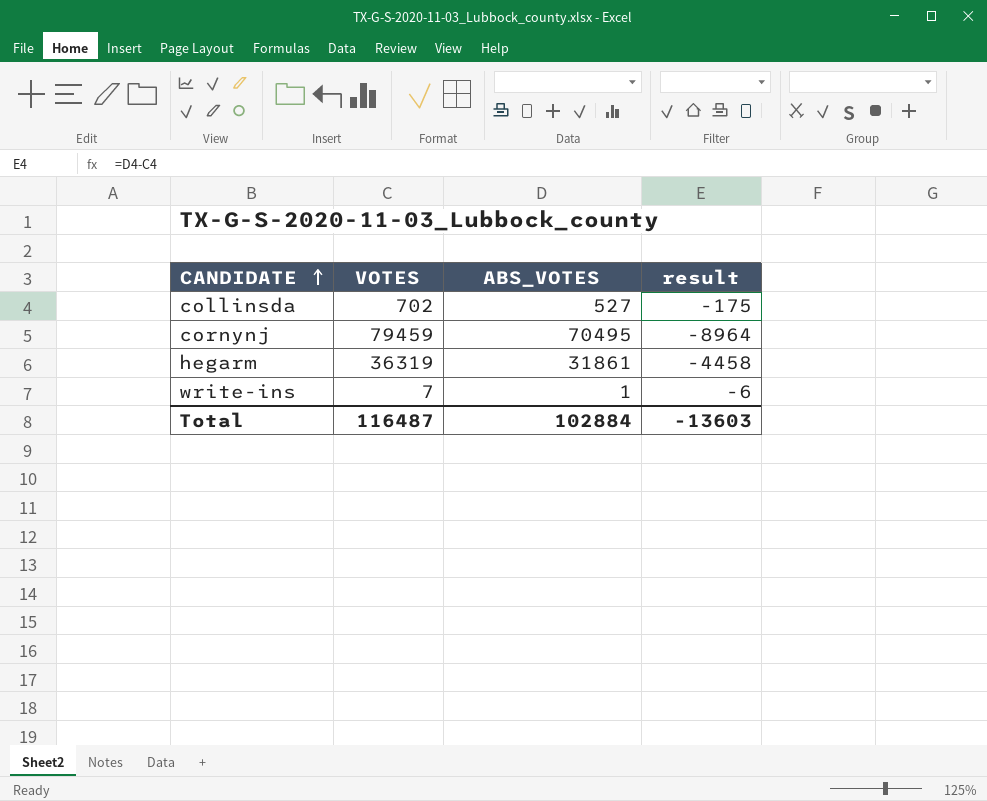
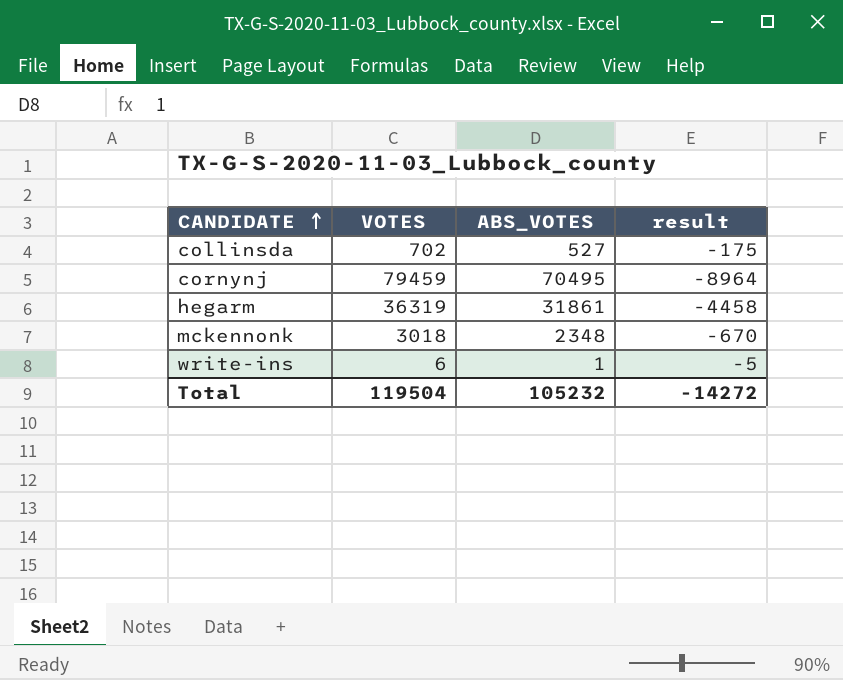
row mckennonk: none -> 3018 | 2348 | -670
write-ins | VOTES: 7 -> 6
write-ins | result: -6 -> -5
Total | VOTES: 116487 -> 119504
Total | ABS_VOTES: 102884 -> 105232
Total | result: -13603 -> -14272

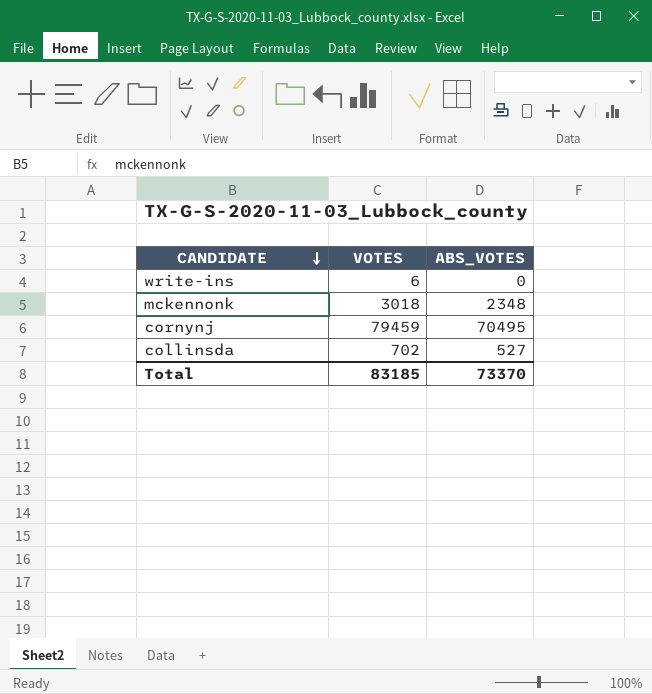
row order: CANDIDATE ascending -> CANDIDATE descending
column result | formula: [ABS_VOTES] - [VOTES] -> none
row hegarm: 36319 | 31861 | -4458 -> none
write-ins | ABS_VOTES: 1 -> 0
Total | VOTES: 119504 -> 83185
Total | ABS_VOTES: 105232 -> 73370

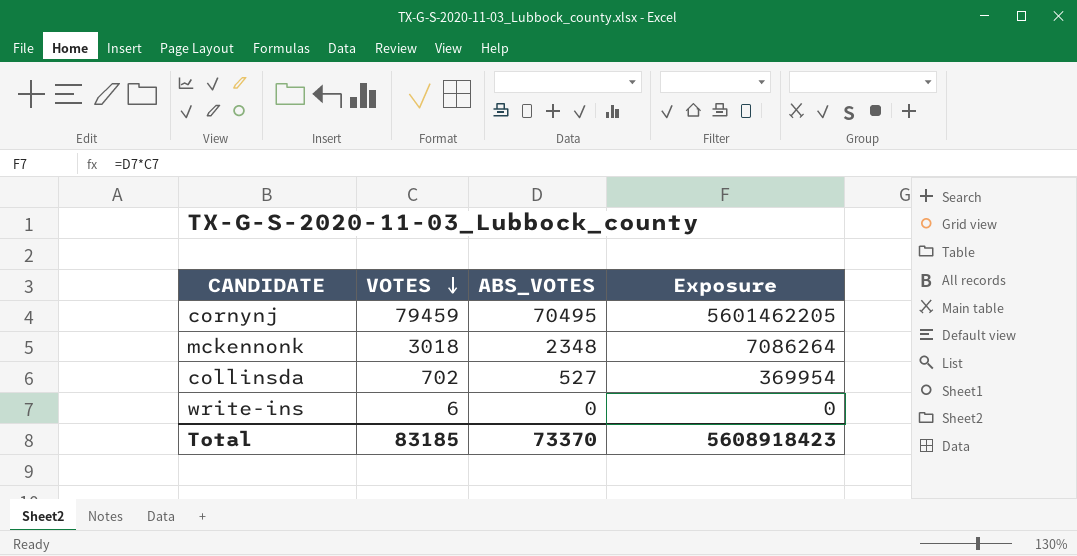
row order: CANDIDATE descending -> VOTES descending
column Exposure | formula: none -> [VOTES] * [ABS_VOTES]

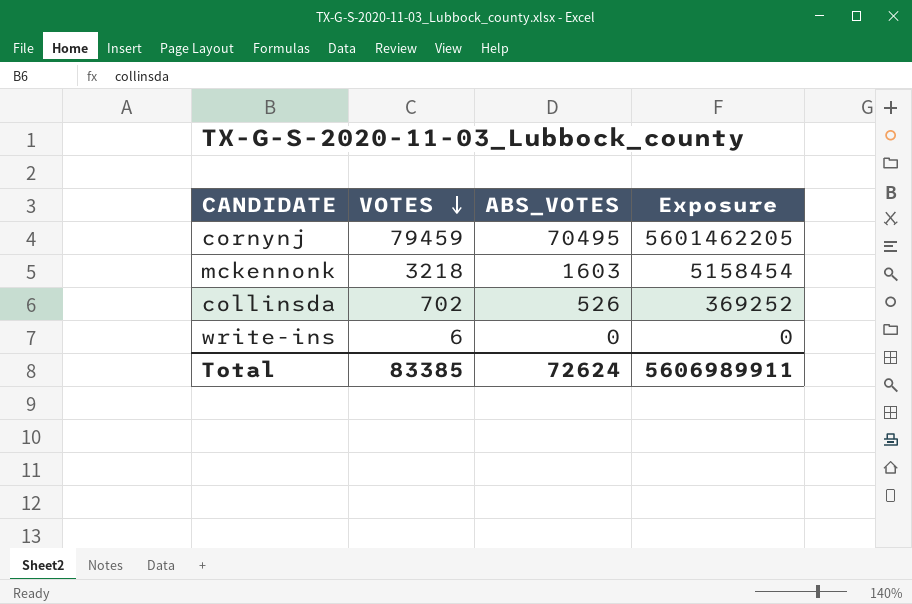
mckennonk | VOTES: 3018 -> 3218
mckennonk | ABS_VOTES: 2348 -> 1603
mckennonk | Exposure: 7086264 -> 5158454
collinsda | ABS_VOTES: 527 -> 526
collinsda | Exposure: 369954 -> 369252
Total | VOTES: 83185 -> 83385
Total | ABS_VOTES: 73370 -> 72624
Total | Exposure: 5608918423 -> 5606989911

